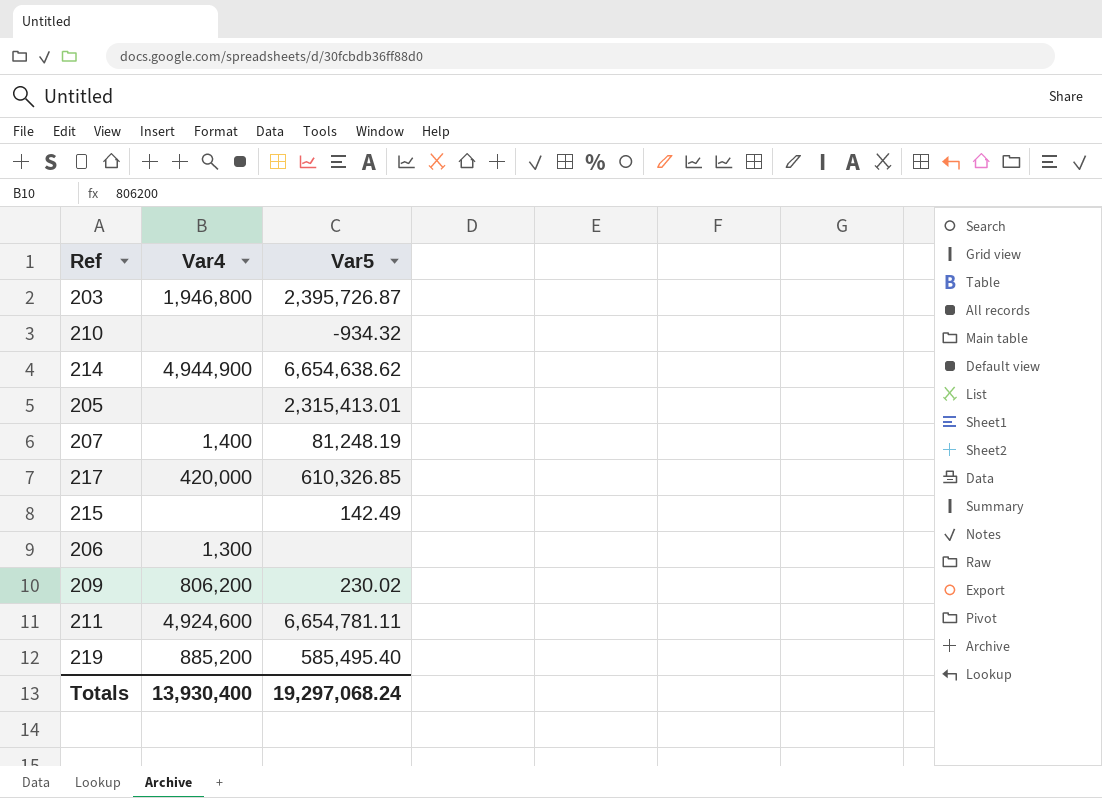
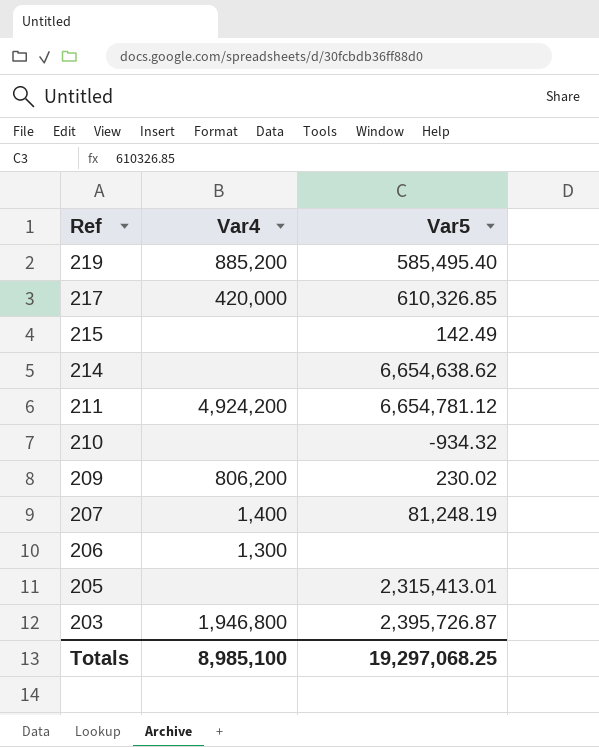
row order: none -> Ref descending
214 | Var4: 4,944,900 -> none
211 | Var4: 4,924,600 -> 4,924,200
211 | Var5: 6,654,781.11 -> 6,654,781.12
Totals | Var4: 13,930,400 -> 8,985,100
Totals | Var5: 19,297,068.24 -> 19,297,068.25

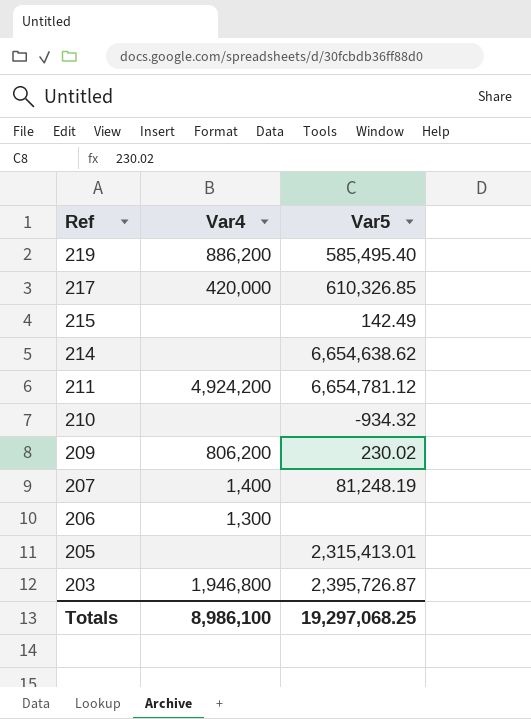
219 | Var4: 885,200 -> 886,200
Totals | Var4: 8,985,100 -> 8,986,100

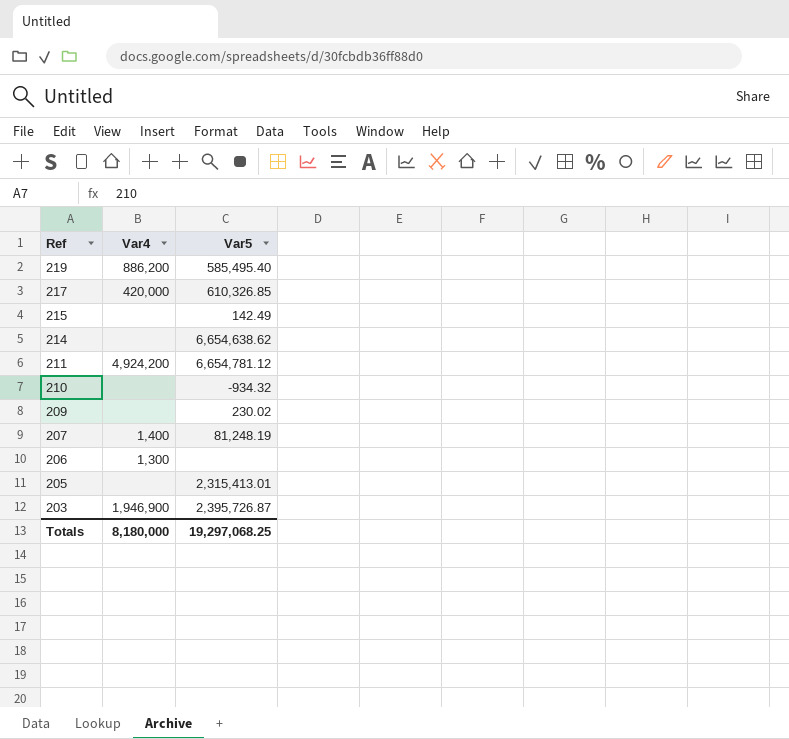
209 | Var4: 806,200 -> none
203 | Var4: 1,946,800 -> 1,946,900
Totals | Var4: 8,986,100 -> 8,180,000

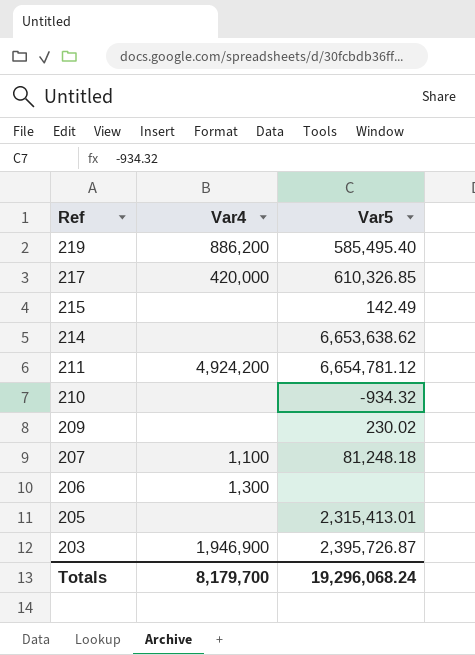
214 | Var5: 6,654,638.62 -> 6,653,638.62
207 | Var4: 1,400 -> 1,100
207 | Var5: 81,248.19 -> 81,248.18
Totals | Var4: 8,180,000 -> 8,179,700
Totals | Var5: 19,297,068.25 -> 19,296,068.24

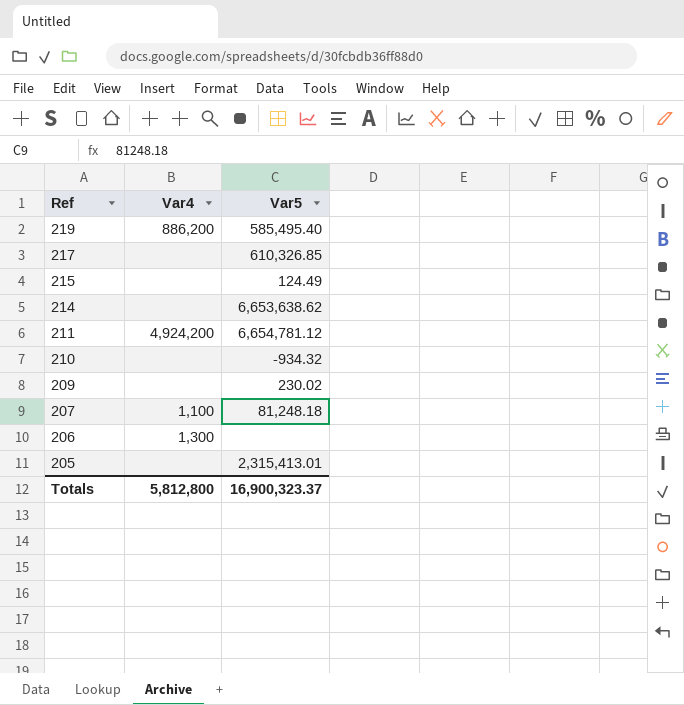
row 203: 1,946,900 | 2,395,726.87 -> none
217 | Var4: 420,000 -> none
215 | Var5: 142.49 -> 124.49
Totals | Var4: 8,179,700 -> 5,812,800
Totals | Var5: 19,296,068.24 -> 16,900,323.37

